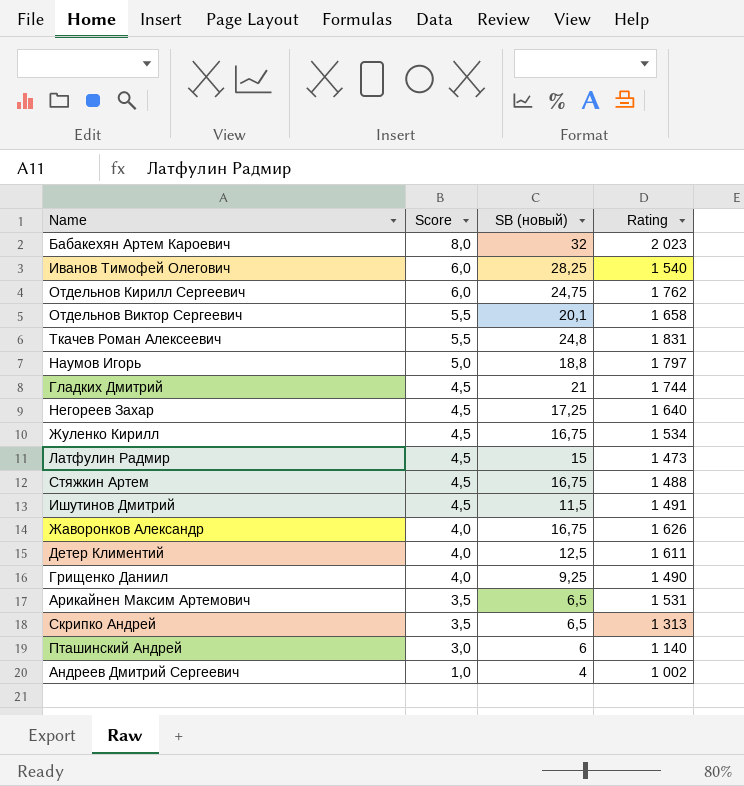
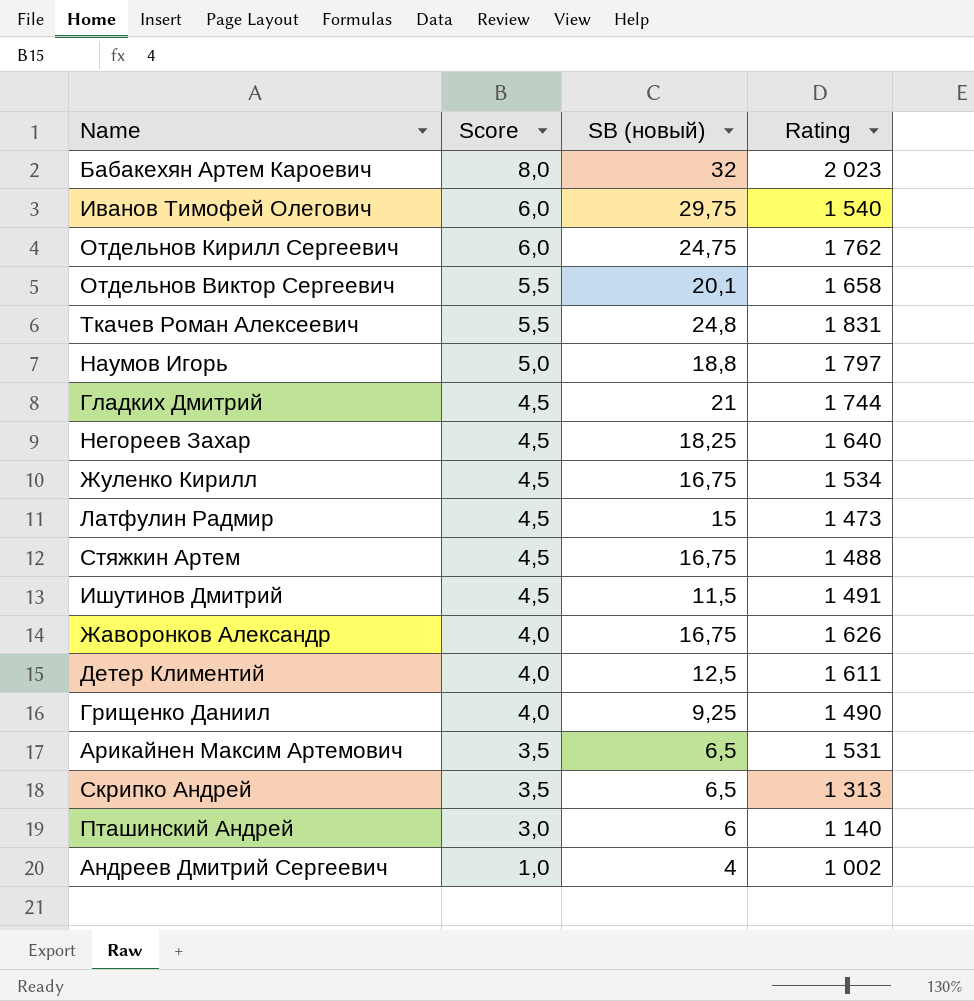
Иванов Тимофей Олегович | SB (новый): 28,25 -> 29,75
Негореев Захар | SB (новый): 17,25 -> 18,25

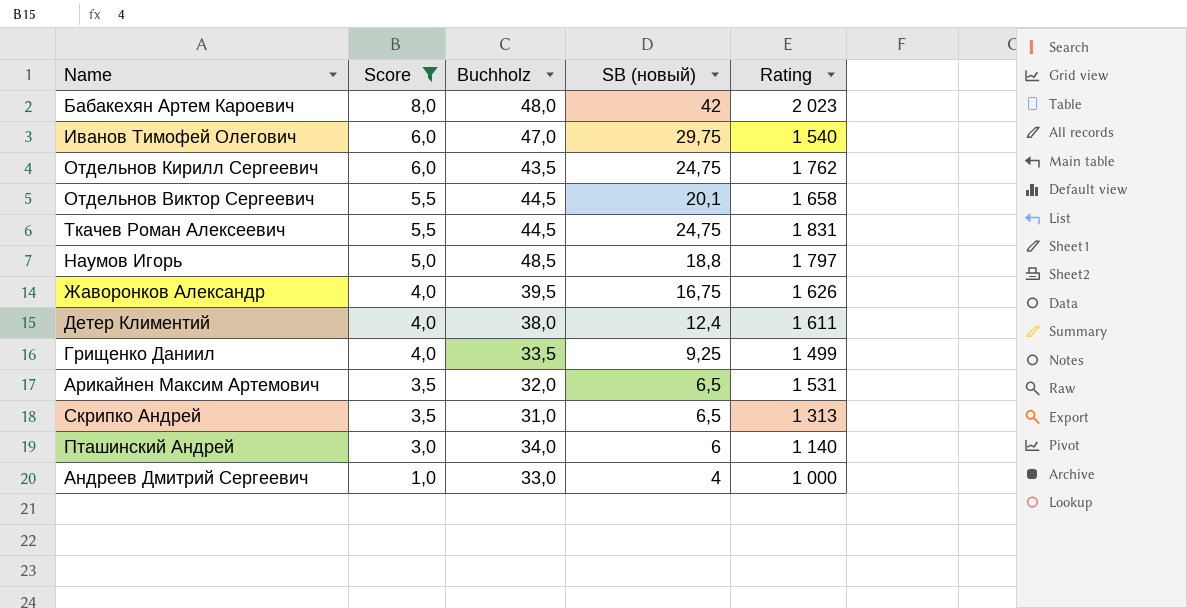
filter: none -> Score != 4,5
column Buchholz | position: none -> 3
Бабакехян Артем Кароевич | SB (новый): 32 -> 42
Ткачев Роман Алексеевич | SB (новый): 24,8 -> 24,75
Детер Климентий | SB (новый): 12,5 -> 12,4
Грищенко Даниил | Rating: 1 490 -> 1 499
Андреев Дмитрий Сергеевич | Rating: 1 002 -> 1 000

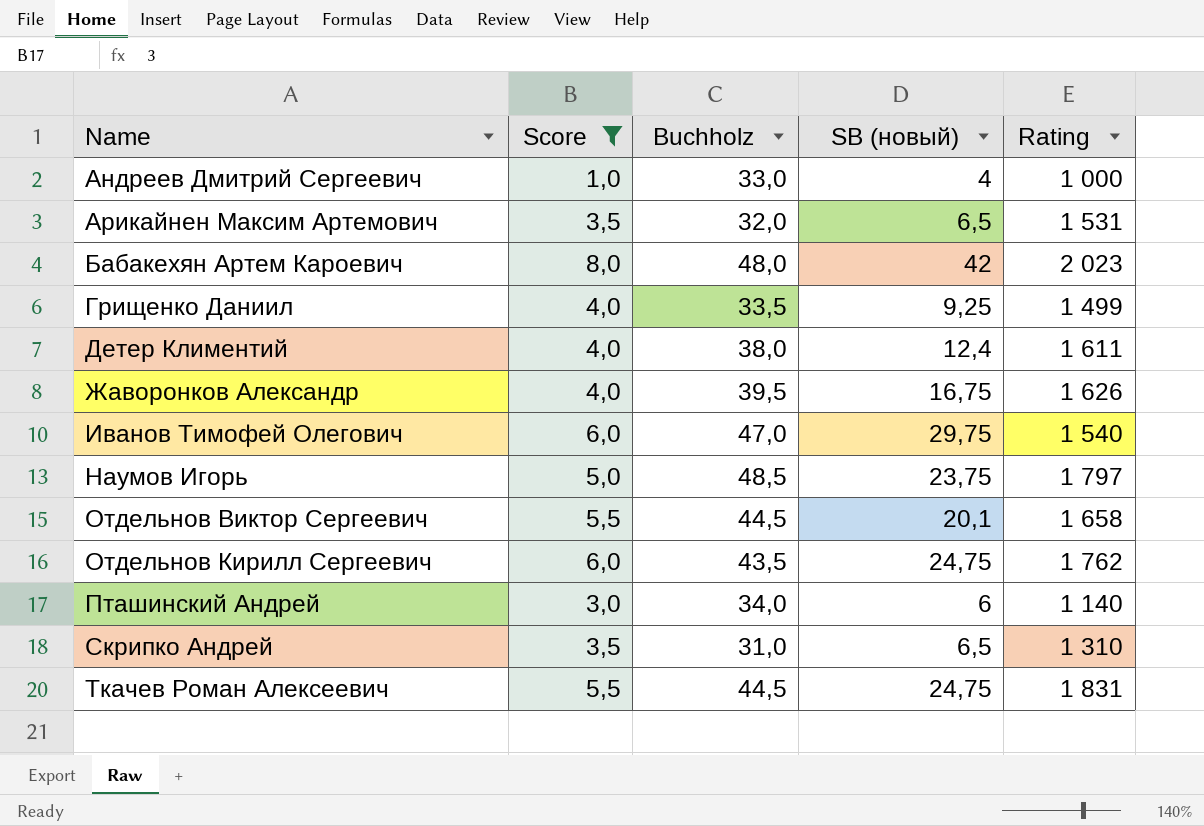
row order: Score descending -> Name ascending
Наумов Игорь | SB (новый): 18,8 -> 23,75
Скрипко Андрей | Rating: 1 313 -> 1 310

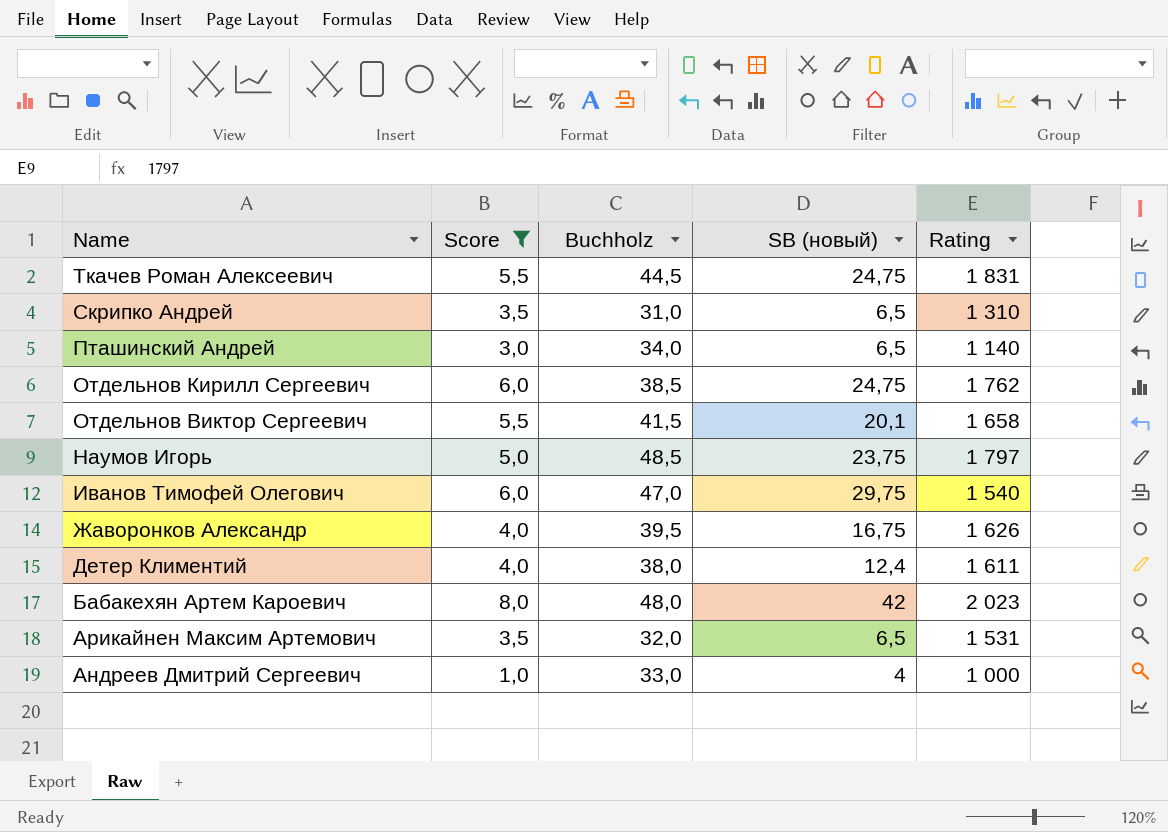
row order: Name ascending -> Name descending
row Грищенко Даниил: 4,0 | 33,5 | 9,25 | 1 499 -> none
Пташинский Андрей | SB (новый): 6 -> 6,5
Отдельнов Кирилл Сергеевич | Buchholz: 43,5 -> 38,5
Отдельнов Виктор Сергеевич | Buchholz: 44,5 -> 41,5

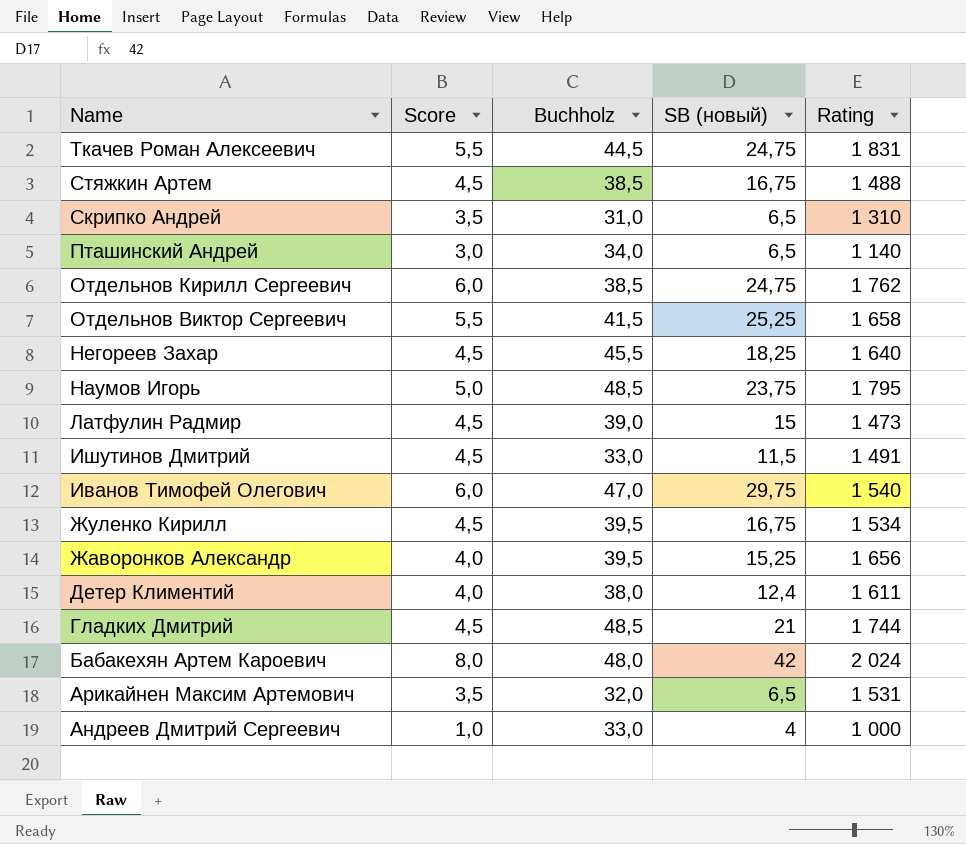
filter: Score != 4,5 -> none
Отдельнов Виктор Сергеевич | SB (новый): 20,1 -> 25,25
Наумов Игорь | Rating: 1 797 -> 1 795
Жаворонков Александр | SB (новый): 16,75 -> 15,25
Жаворонков Александр | Rating: 1 626 -> 1 656
Бабакехян Артем Кароевич | Rating: 2 023 -> 2 024

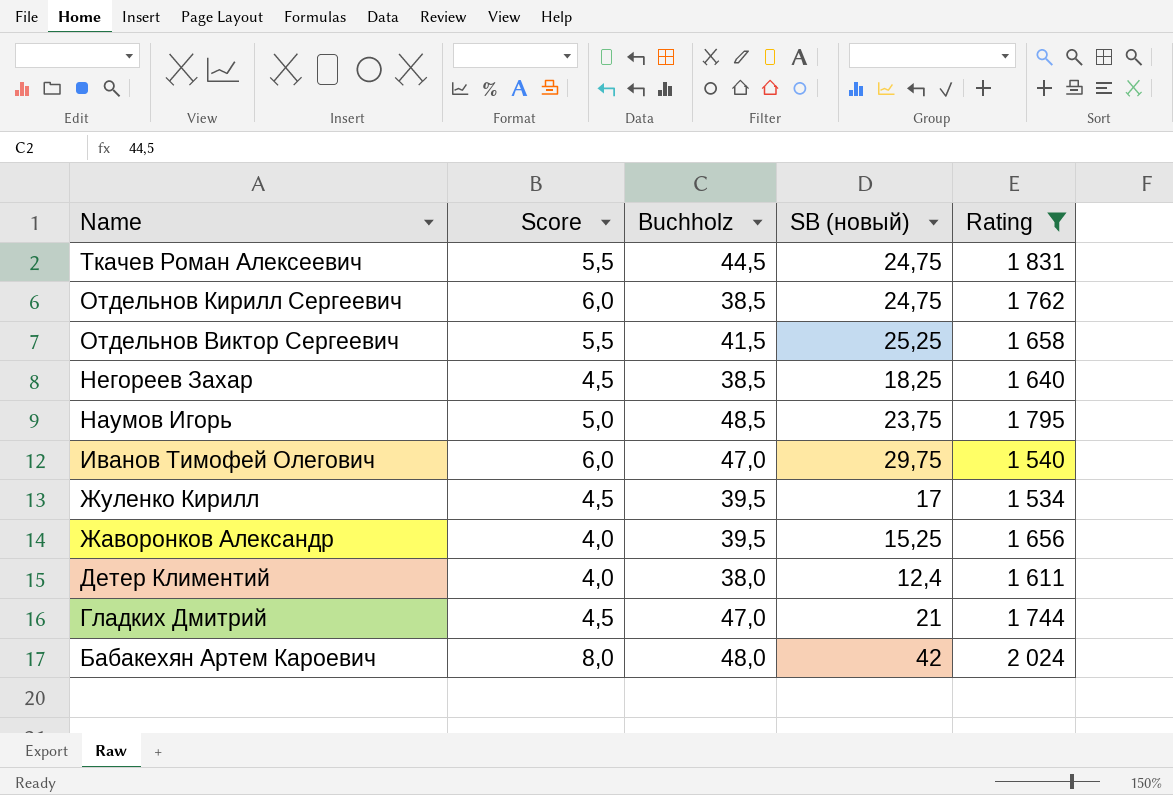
filter: none -> Rating >= 1 534
Негореев Захар | Buchholz: 45,5 -> 38,5
Жуленко Кирилл | SB (новый): 16,75 -> 17
Гладких Дмитрий | Buchholz: 48,5 -> 47,0

